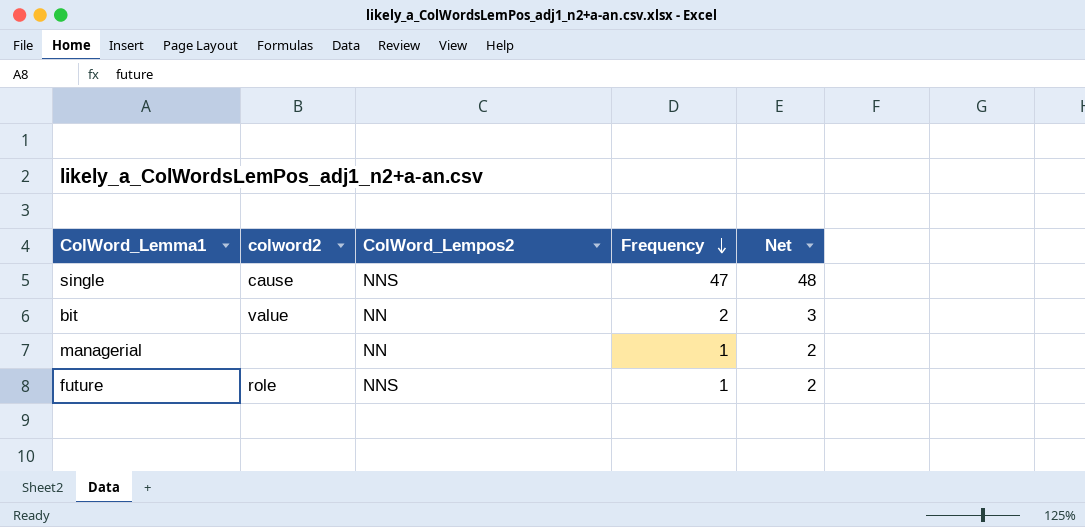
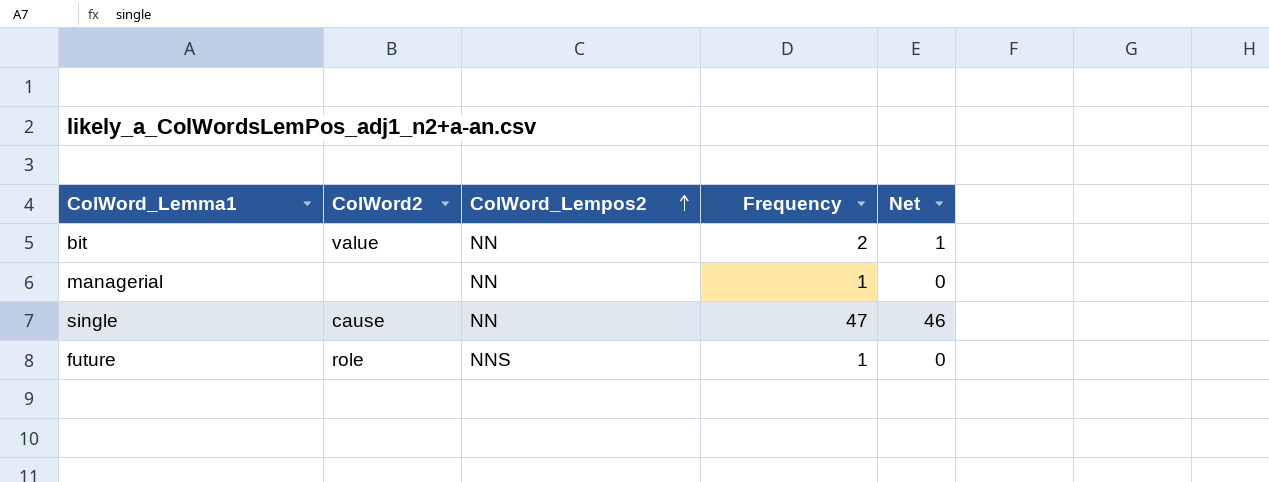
row order: Frequency descending -> ColWord_Lempos2 ascending
column name: colword2 -> ColWord2
column Net | formula: [Frequency] + 1 -> [Frequency] - 1
single | ColWord_Lempos2: NNS -> NN

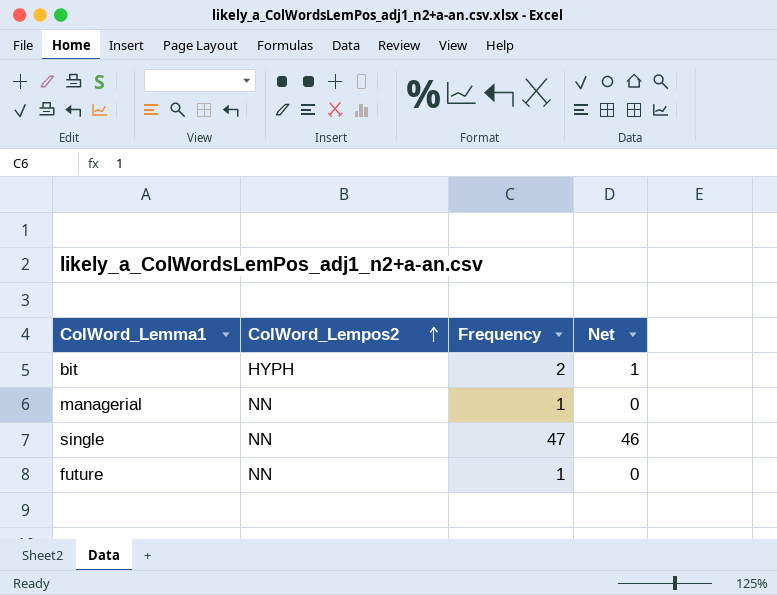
column ColWord2 | position: 2 -> none
bit | ColWord_Lempos2: NN -> HYPH
future | ColWord_Lempos2: NNS -> NN

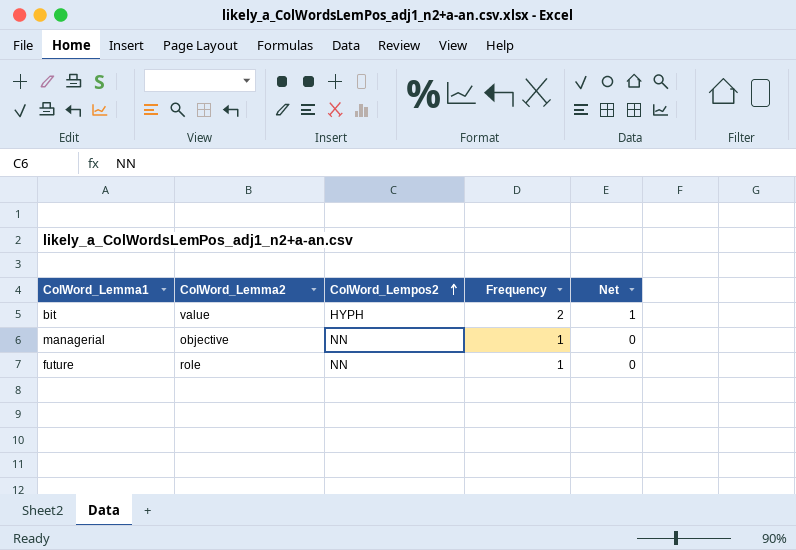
column ColWord_Lemma2 | position: none -> 2
row single: NN | 47 | 46 -> none

